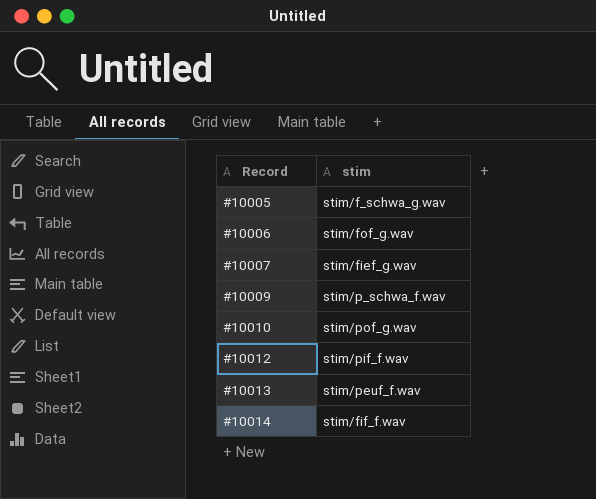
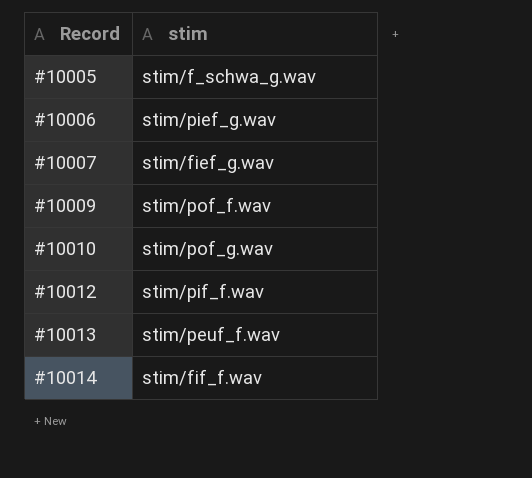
#10006 | stim: stim/fof_g.wav -> stim/pief_g.wav
#10009 | stim: stim/p_schwa_f.wav -> stim/pof_f.wav

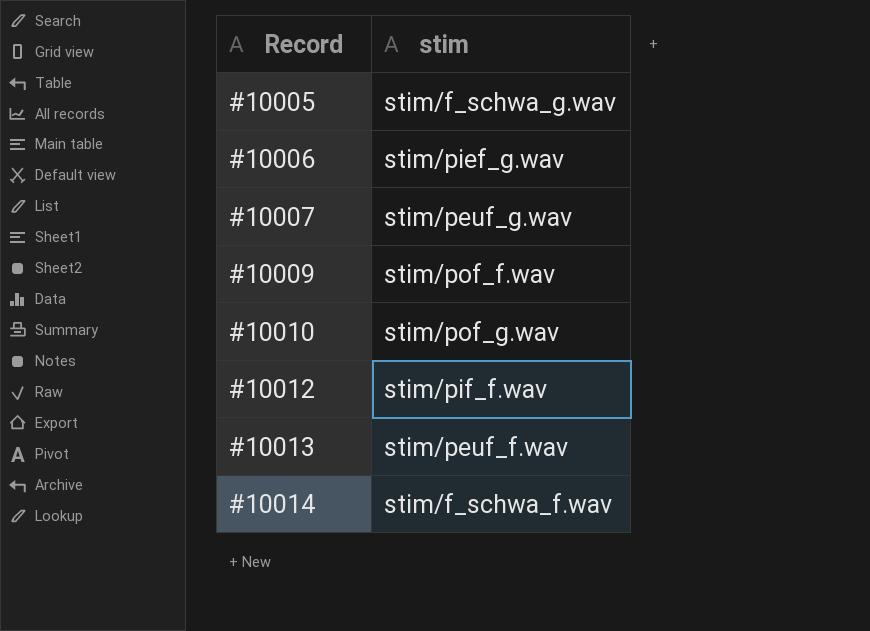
#10007 | stim: stim/fief_g.wav -> stim/peuf_g.wav
#10014 | stim: stim/fif_f.wav -> stim/f_schwa_f.wav

